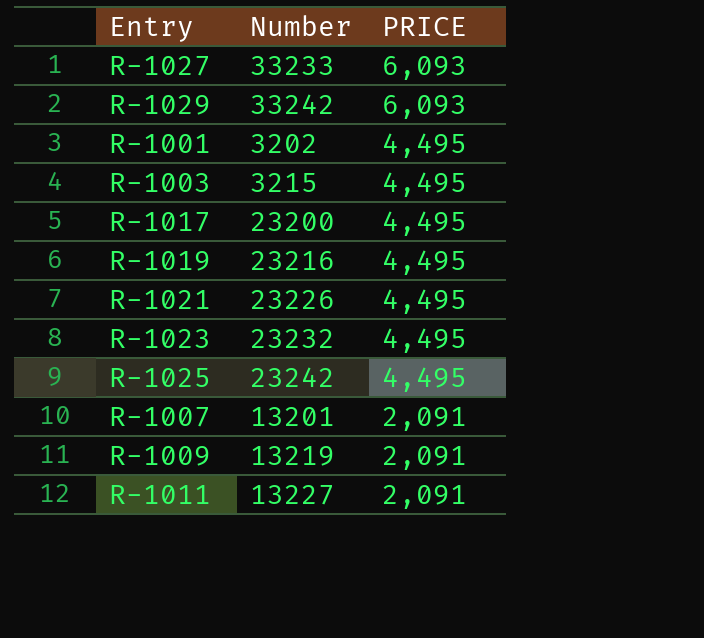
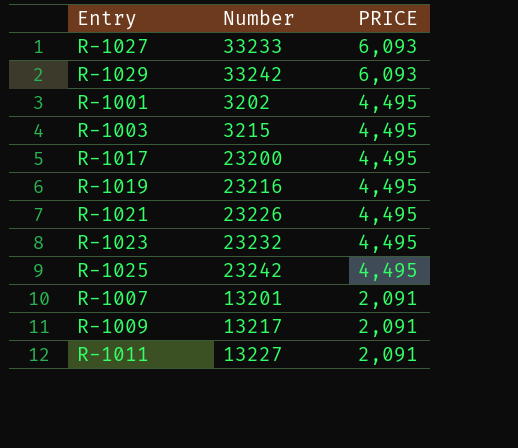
R-1009 | Number: 13219 -> 13217

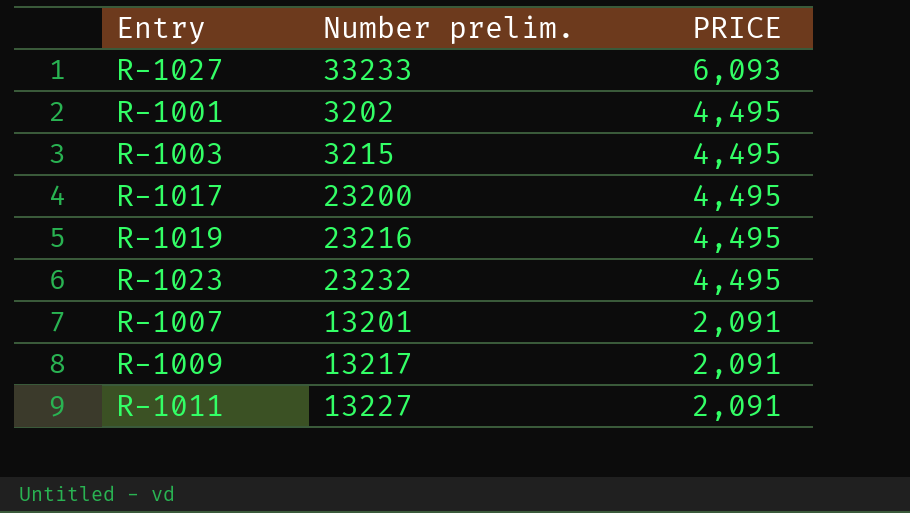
column name: Number -> Number prelim.
row R-1029: 33242 | 6,093 -> none
row R-1021: 23226 | 4,495 -> none
row R-1025: 23242 | 4,495 -> none

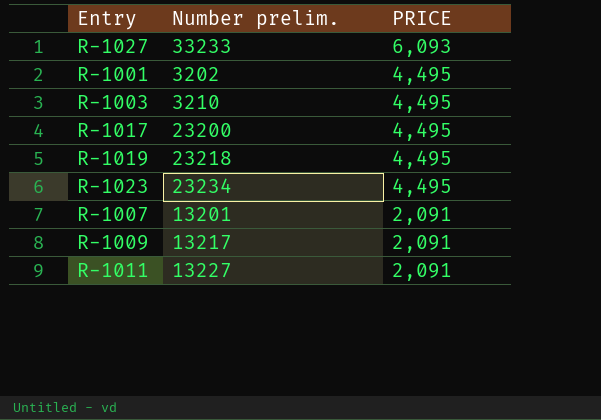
R-1003 | Number prelim.: 3215 -> 3210
R-1019 | Number prelim.: 23216 -> 23218
R-1023 | Number prelim.: 23232 -> 23234

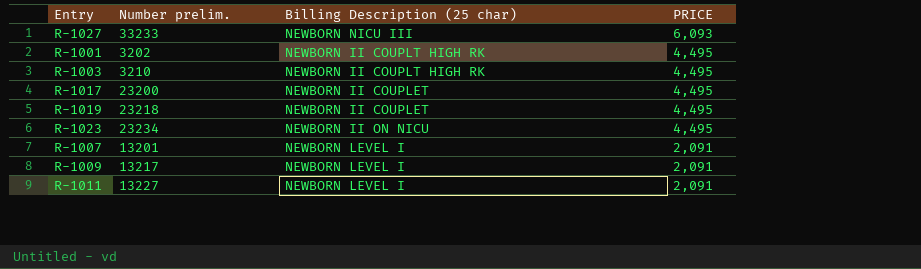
column Billing Description (25 char) | position: none -> 3

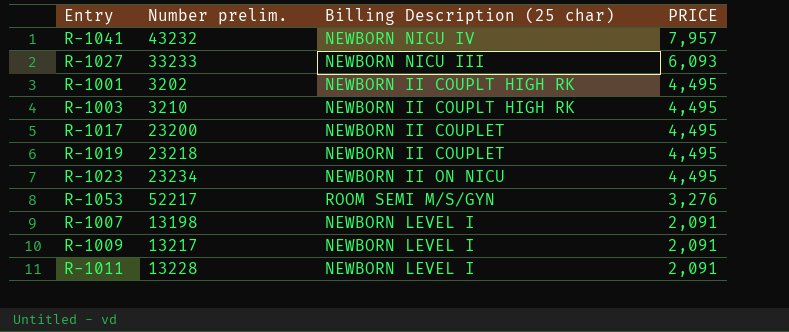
row R-1041: none -> 43232 | NEWBORN NICU IV | 7,957
row R-1053: none -> 52217 | ROOM SEMI M/S/GYN | 3,276
R-1007 | Number prelim.: 13201 -> 13198
R-1011 | Number prelim.: 13227 -> 13228

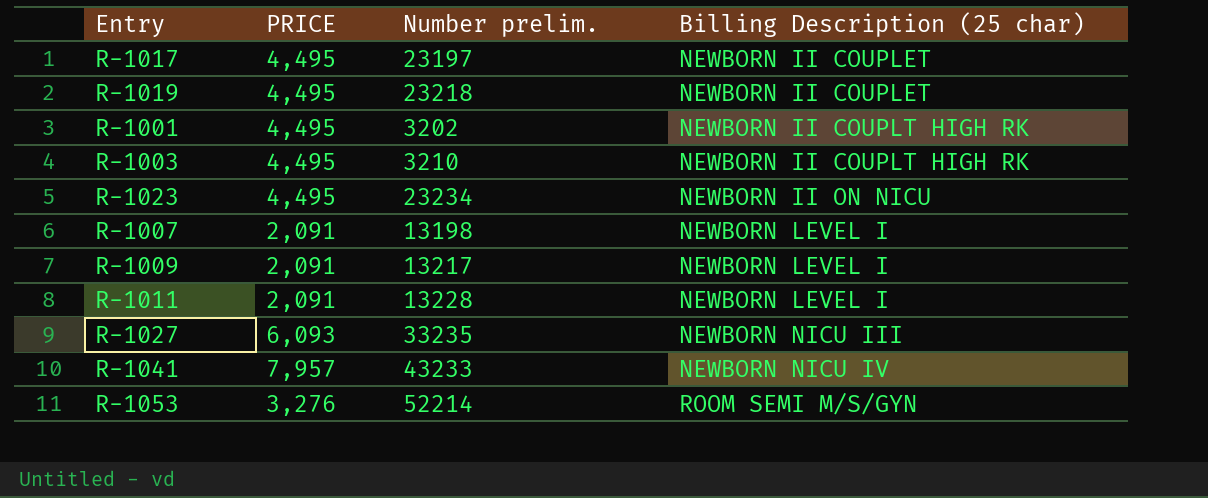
row order: PRICE descending -> Billing Description (25 char) ascending
column PRICE | position: 4 -> 2
R-1017 | Number prelim.: 23200 -> 23197
R-1027 | Number prelim.: 33233 -> 33235
R-1041 | Number prelim.: 43232 -> 43233
R-1053 | Number prelim.: 52217 -> 52214

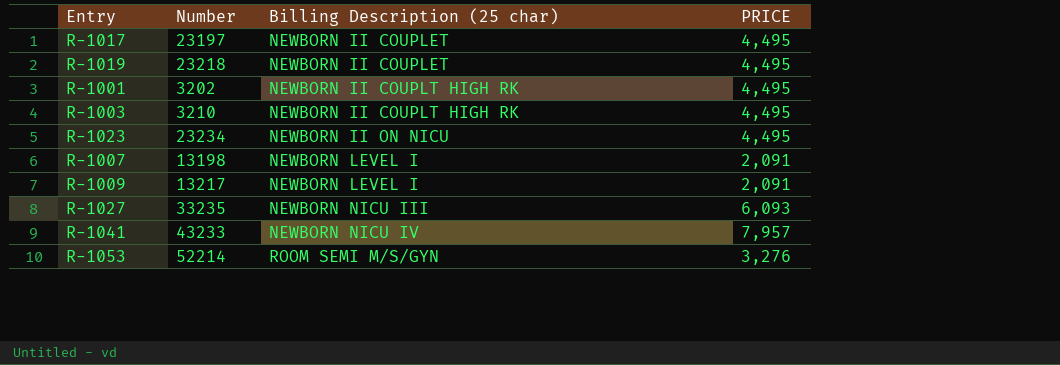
column name: Number prelim. -> Number
column PRICE | position: 2 -> 4
row R-1011: 2,091 | 13228 | NEWBORN LEVEL I -> none

